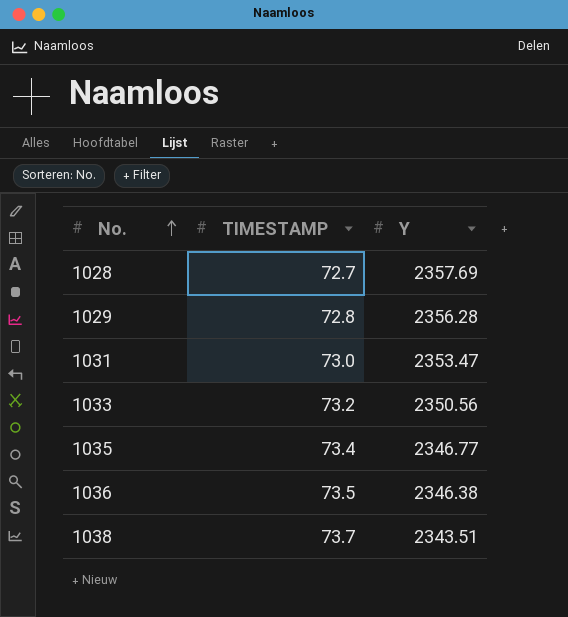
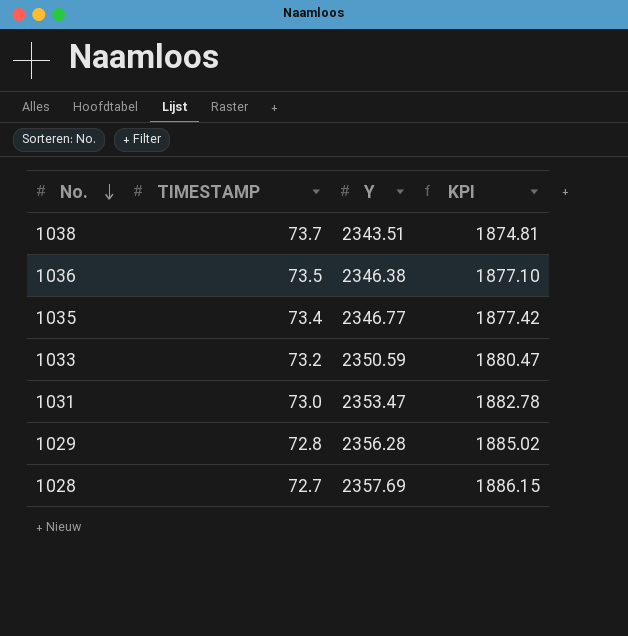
row order: No. ascending -> No. descending
column KPI | formula: none -> [Y] * 0.8
1033 | Y: 2350.56 -> 2350.59

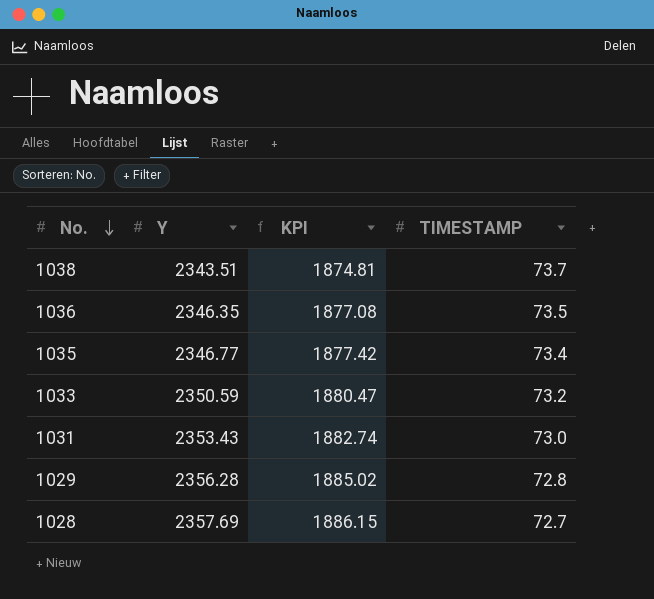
column TIMESTAMP | position: 2 -> 4
1036 | Y: 2346.38 -> 2346.35
1036 | KPI: 1877.10 -> 1877.08
1031 | Y: 2353.47 -> 2353.43
1031 | KPI: 1882.78 -> 1882.74

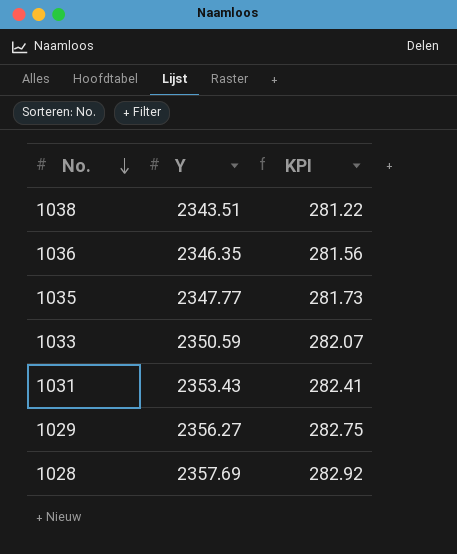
column TIMESTAMP | position: 4 -> none
column KPI | formula: [Y] * 0.8 -> [Y] * 0.12
1035 | Y: 2346.77 -> 2347.77
1029 | Y: 2356.28 -> 2356.27

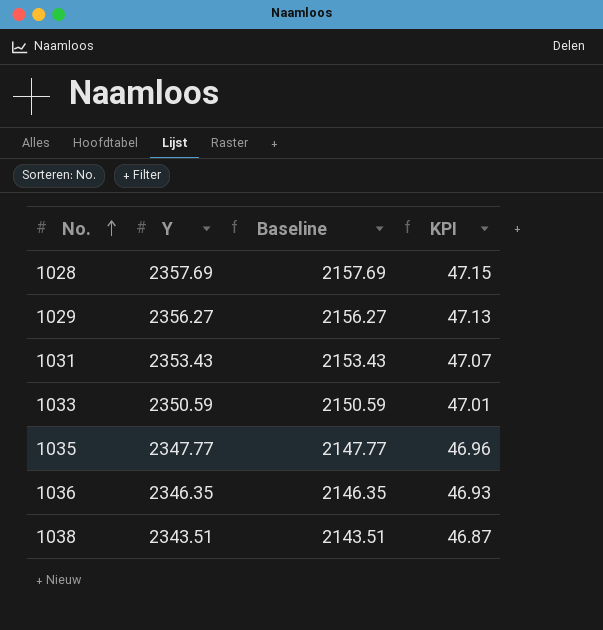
row order: No. descending -> No. ascending
column Baseline | formula: none -> [Y] - 200
column KPI | formula: [Y] * 0.12 -> [Y] * 0.02

